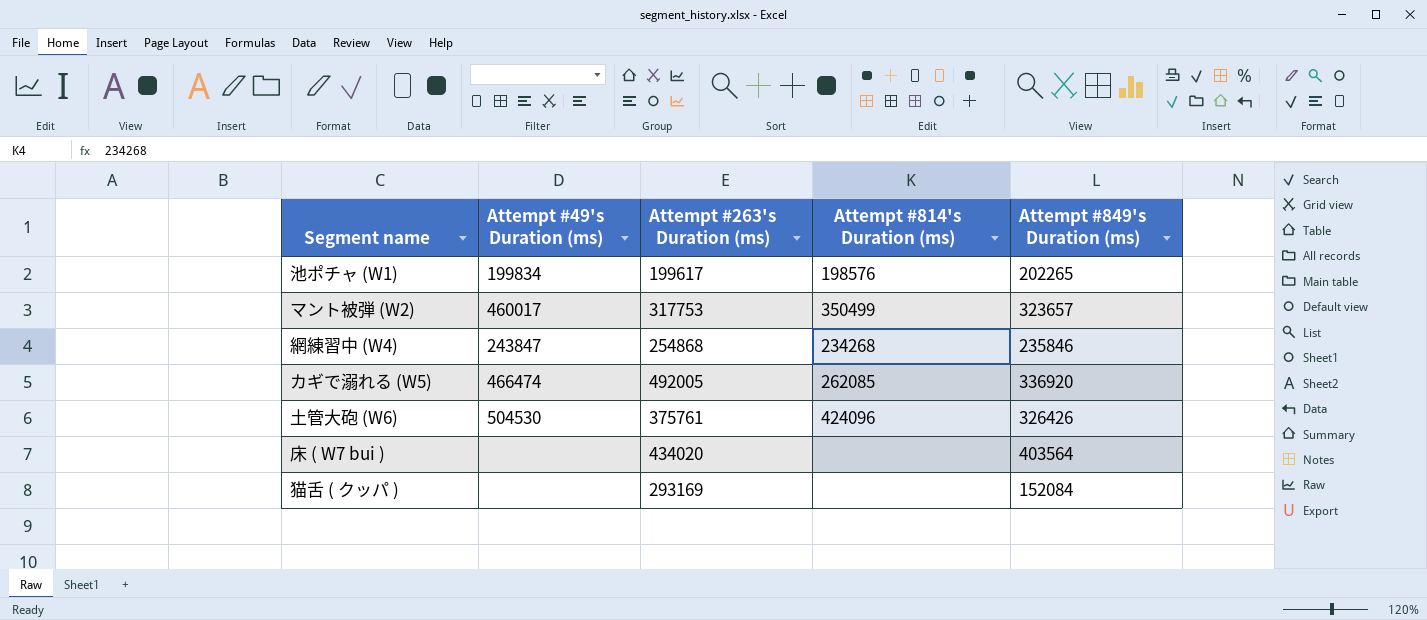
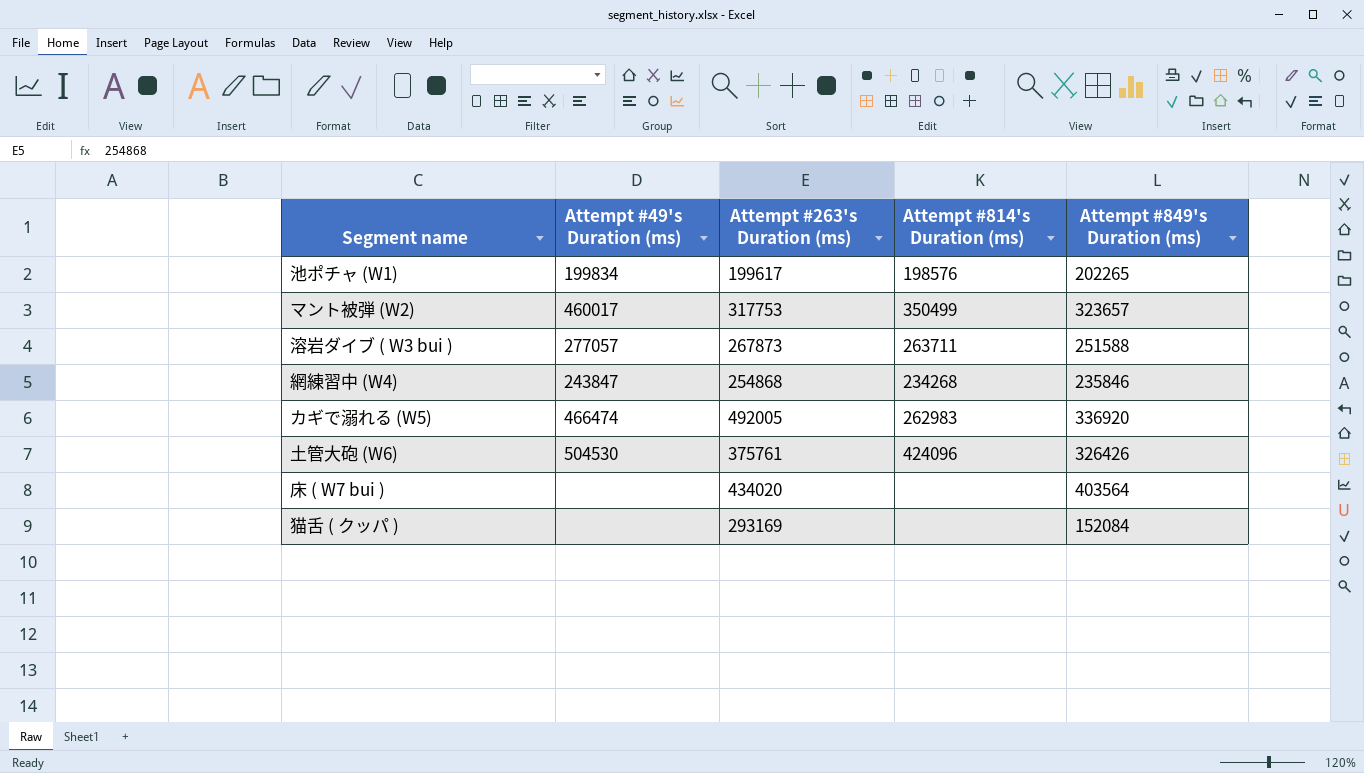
row 溶岩ダイブ ( W3 bui ): none -> 277057 | 267873 | 263711 | 251588
カギで溺れる (W5) | Attempt #814's Duration (ms): 262085 -> 262983

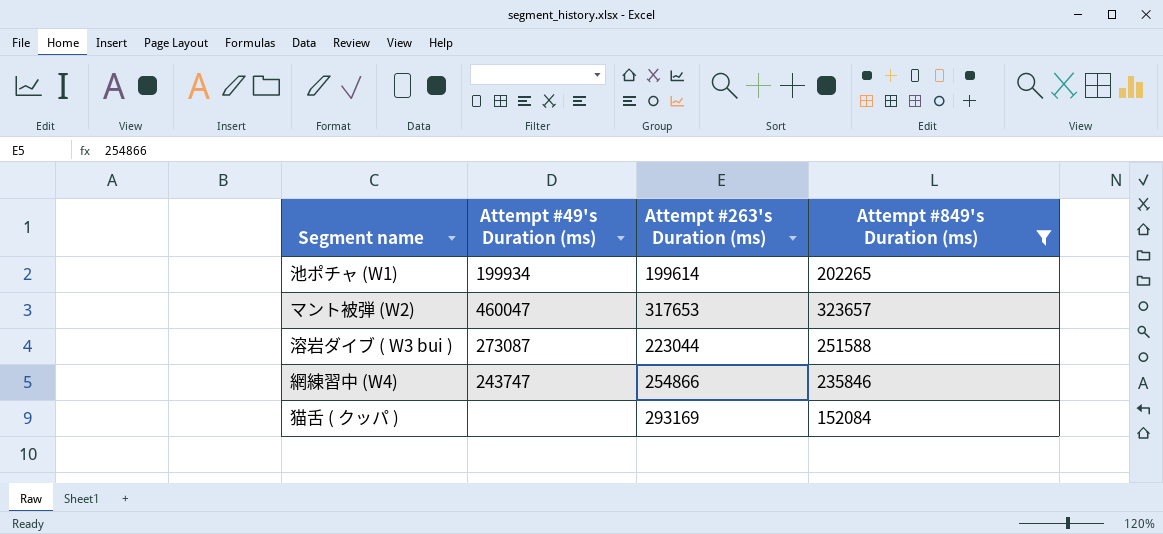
filter: none -> Attempt #849's Duration (ms) <= 323657
column Attempt #814's Duration (ms) | position: 4 -> none
池ポチャ (W1) | Attempt #49's Duration (ms): 199834 -> 199934
池ポチャ (W1) | Attempt #263's Duration (ms): 199617 -> 199614
マント被弾 (W2) | Attempt #49's Duration (ms): 460017 -> 460047
マント被弾 (W2) | Attempt #263's Duration (ms): 317753 -> 317653
溶岩ダイブ ( W3 bui ) | Attempt #49's Duration (ms): 277057 -> 273087
溶岩ダイブ ( W3 bui ) | Attempt #263's Duration (ms): 267873 -> 223044
網練習中 (W4) | Attempt #49's Duration (ms): 243847 -> 243747
網練習中 (W4) | Attempt #263's Duration (ms): 254868 -> 254866

